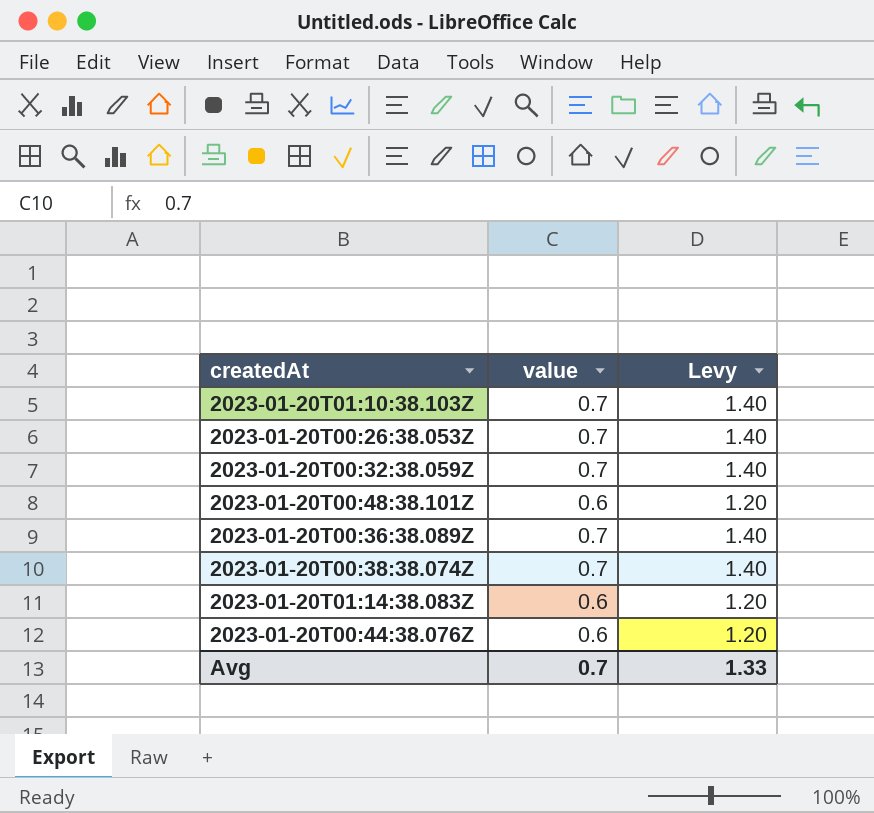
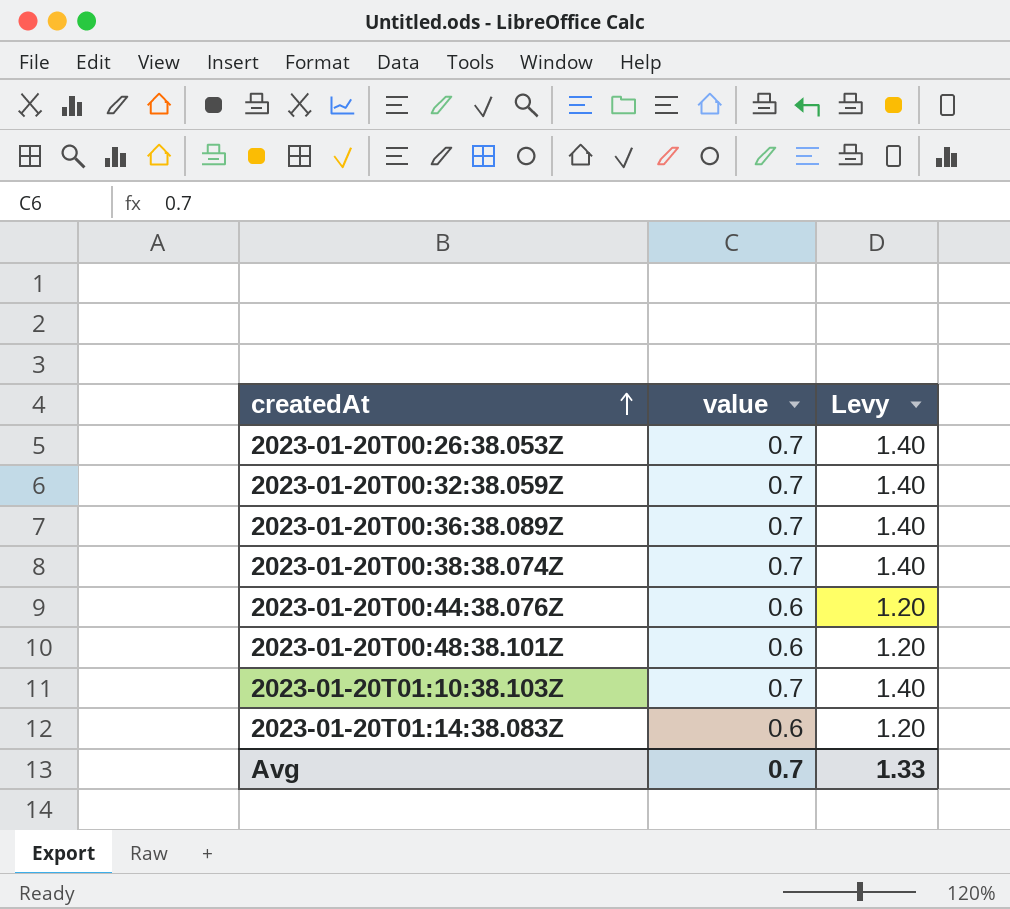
row order: none -> createdAt ascending

